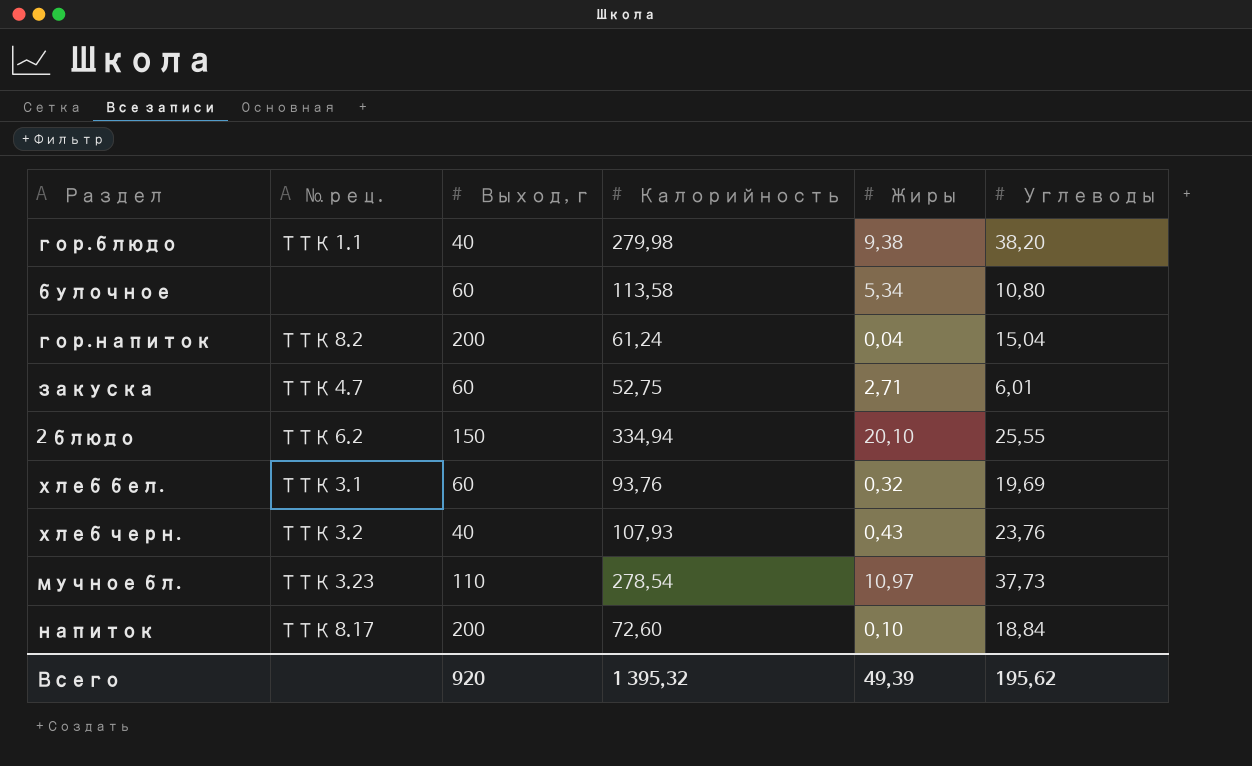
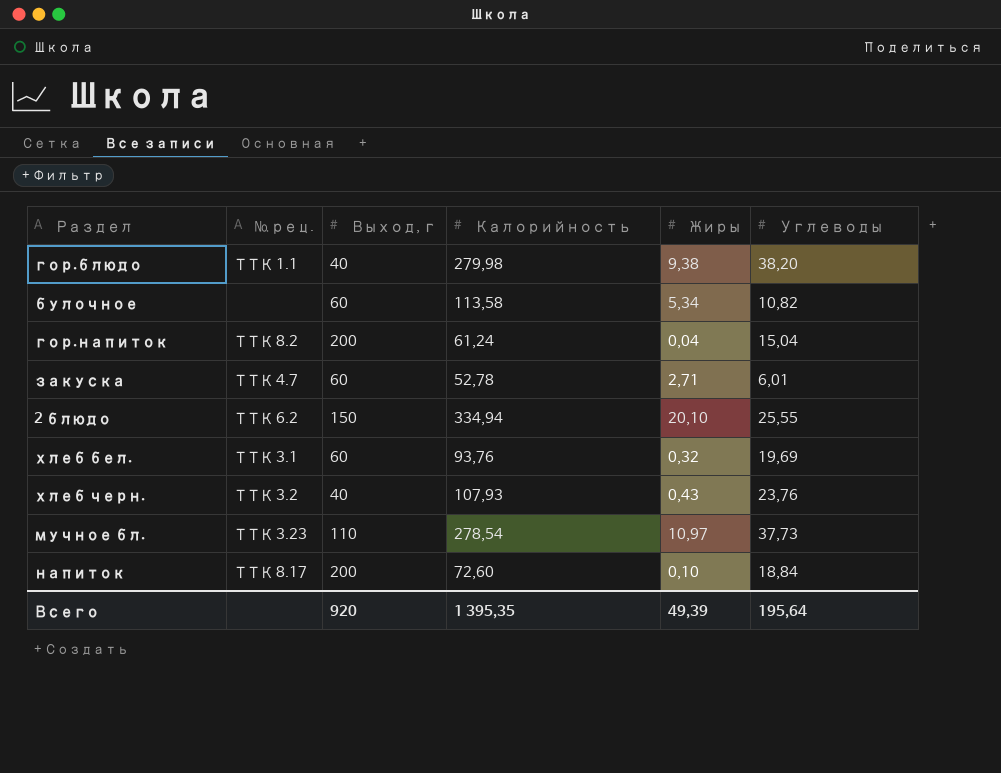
булочное | Углеводы: 10,80 -> 10,82
закуска | Калорийность: 52,75 -> 52,78
Всего | Калорийность: 1 395,32 -> 1 395,35
Всего | Углеводы: 195,62 -> 195,64

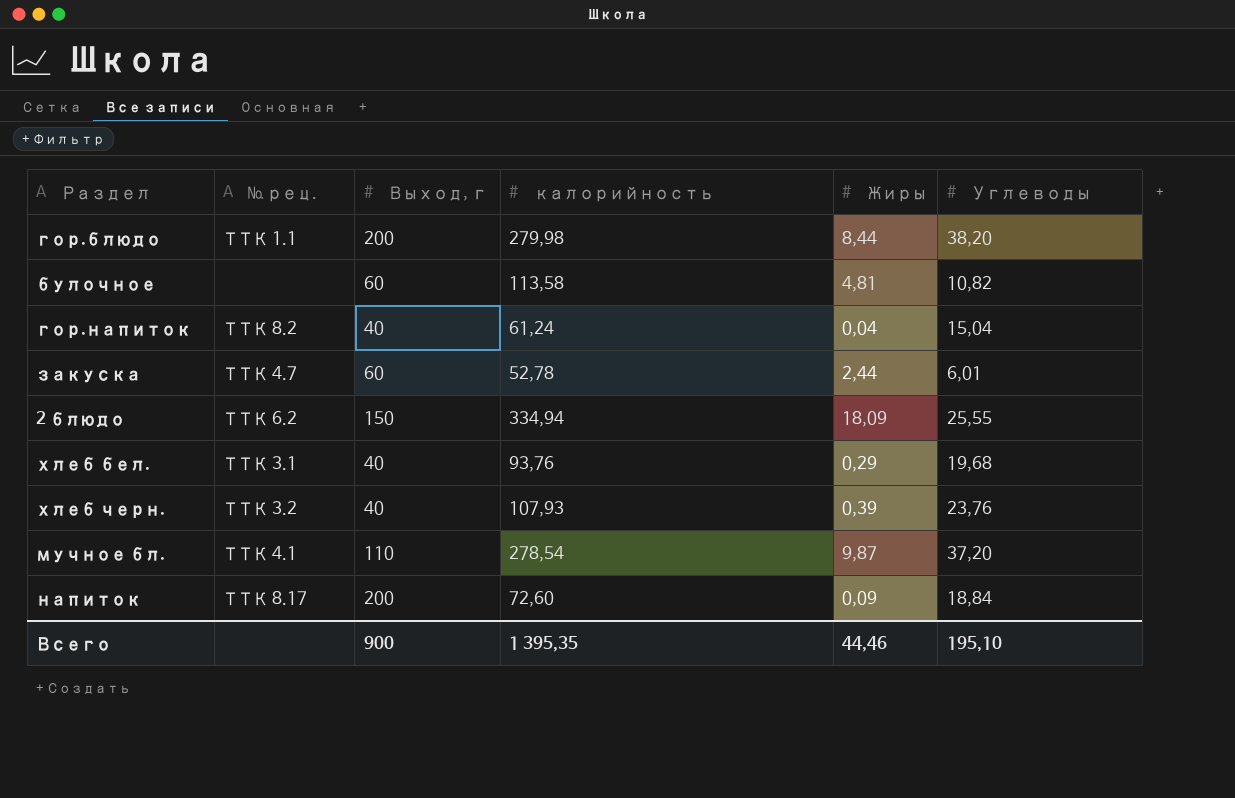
column name: Калорийность -> калорийность
гор.блюдо | Выход, г: 40 -> 200
гор.блюдо | Жиры: 9,38 -> 8,44
булочное | Жиры: 5,34 -> 4,81
гор.напиток | Выход, г: 200 -> 40
закуска | Жиры: 2,71 -> 2,44
2 блюдо | Жиры: 20,10 -> 18,09
хлеб бел. | Выход, г: 60 -> 40
хлеб бел. | Жиры: 0,32 -> 0,29
хлеб бел. | Углеводы: 19,69 -> 19,68
хлеб черн. | Жиры: 0,43 -> 0,39
мучное бл. | № рец.: ТТК 3.23 -> ТТК 4.1
мучное бл. | Жиры: 10,97 -> 9,87
мучное бл. | Углеводы: 37,73 -> 37,20
напиток | Жиры: 0,10 -> 0,09
Всего | Выход, г: 920 -> 900
Всего | Жиры: 49,39 -> 44,46
Всего | Углеводы: 195,64 -> 195,10

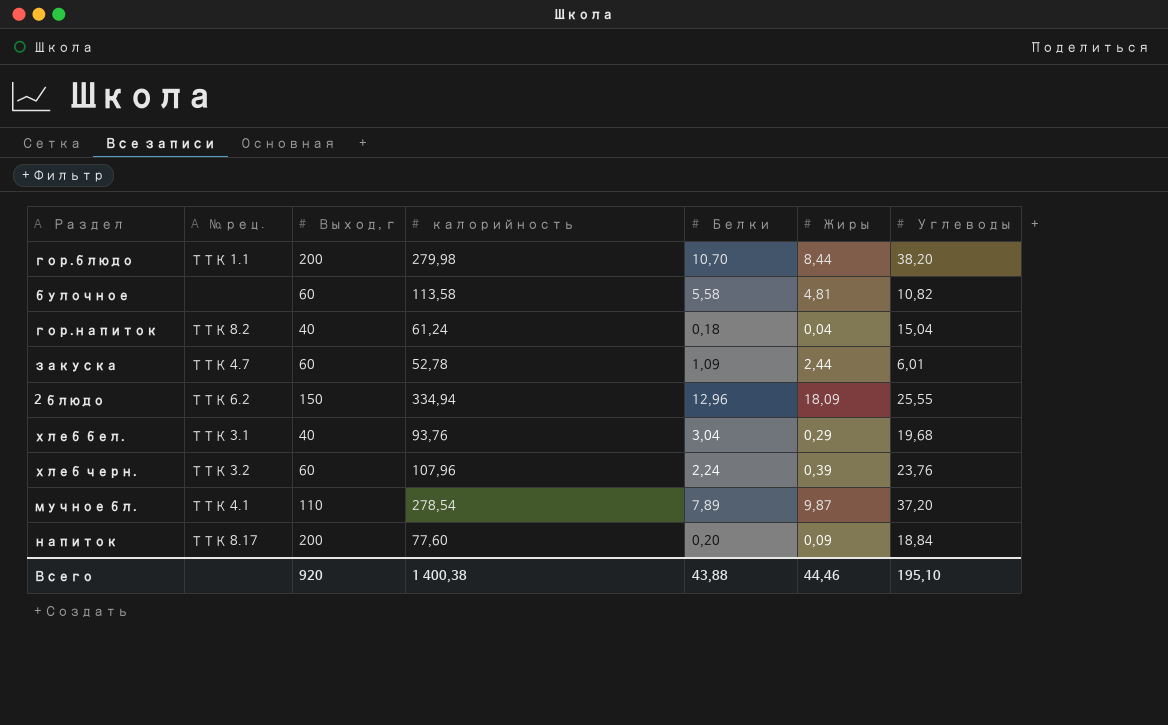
column Белки | position: none -> 5
хлеб черн. | Выход, г: 40 -> 60
хлеб черн. | калорийность: 107,93 -> 107,96
напиток | калорийность: 72,60 -> 77,60
Всего | Выход, г: 900 -> 920
Всего | калорийность: 1 395,35 -> 1 400,38

